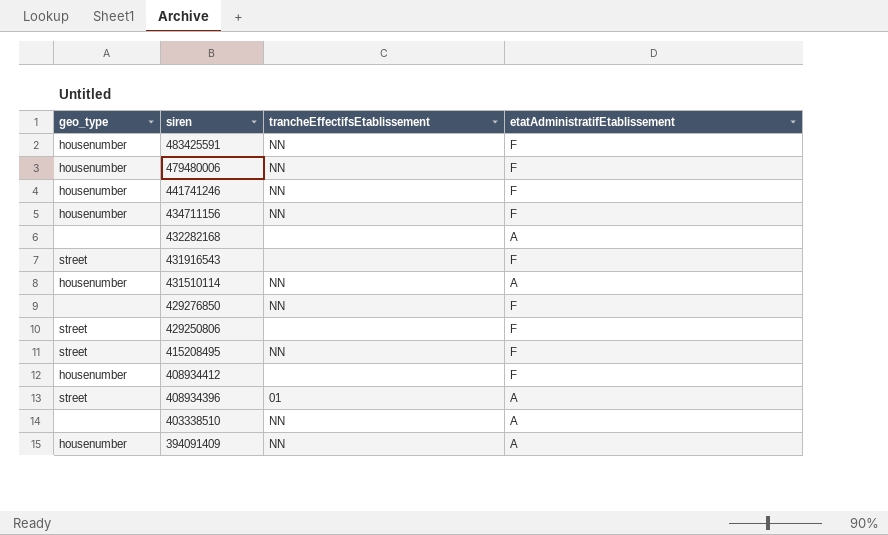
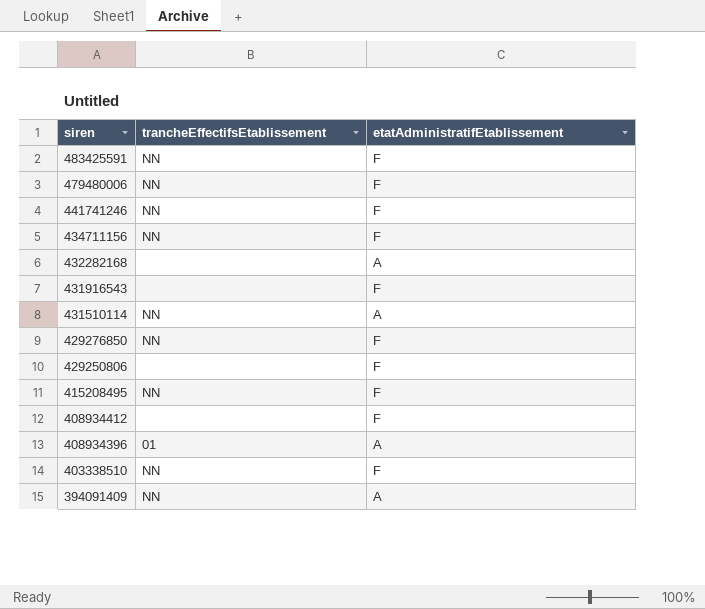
column geo_type | position: 1 -> none
403338510 | etatAdministratifEtablissement: A -> F

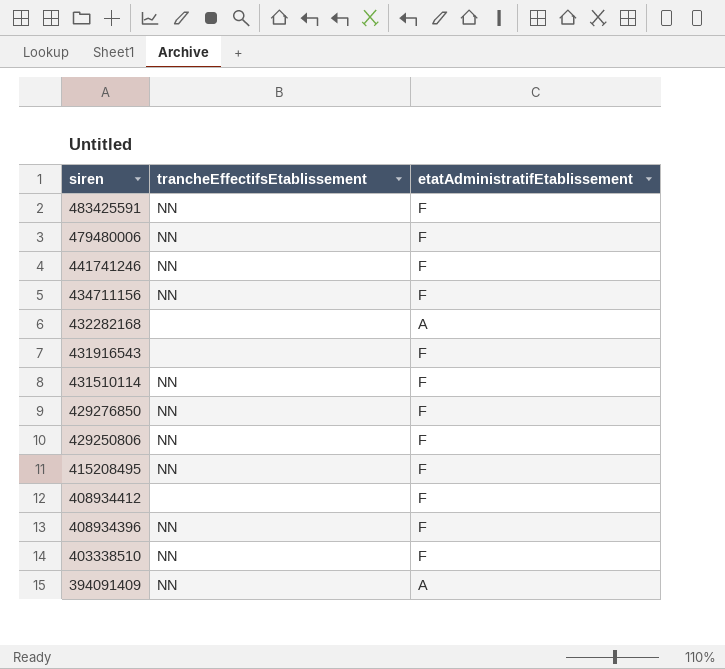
431510114 | etatAdministratifEtablissement: A -> F
429250806 | trancheEffectifsEtablissement: none -> NN
408934396 | trancheEffectifsEtablissement: 01 -> NN
408934396 | etatAdministratifEtablissement: A -> F

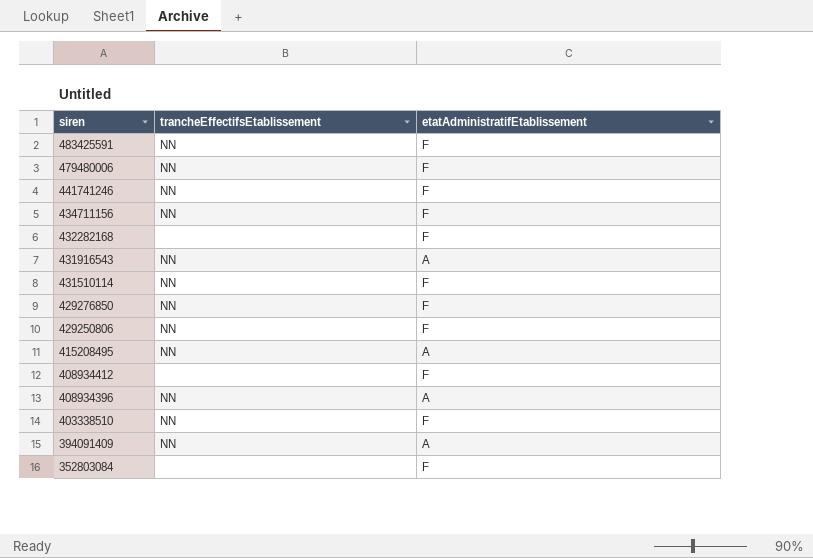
432282168 | etatAdministratifEtablissement: A -> F
431916543 | trancheEffectifsEtablissement: none -> NN
431916543 | etatAdministratifEtablissement: F -> A
415208495 | etatAdministratifEtablissement: F -> A
408934396 | etatAdministratifEtablissement: F -> A
row 352803084: none -> none | F

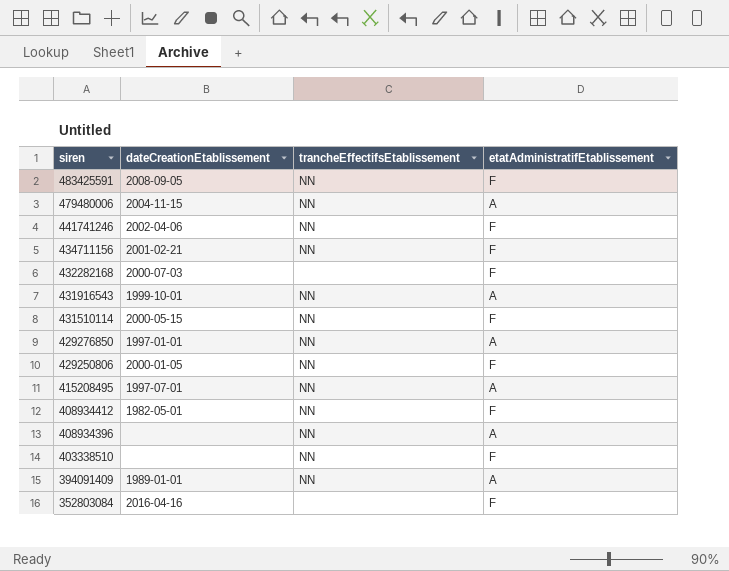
column dateCreationEtablissement | position: none -> 2
479480006 | etatAdministratifEtablissement: F -> A
429276850 | etatAdministratifEtablissement: F -> A
408934412 | trancheEffectifsEtablissement: none -> NN

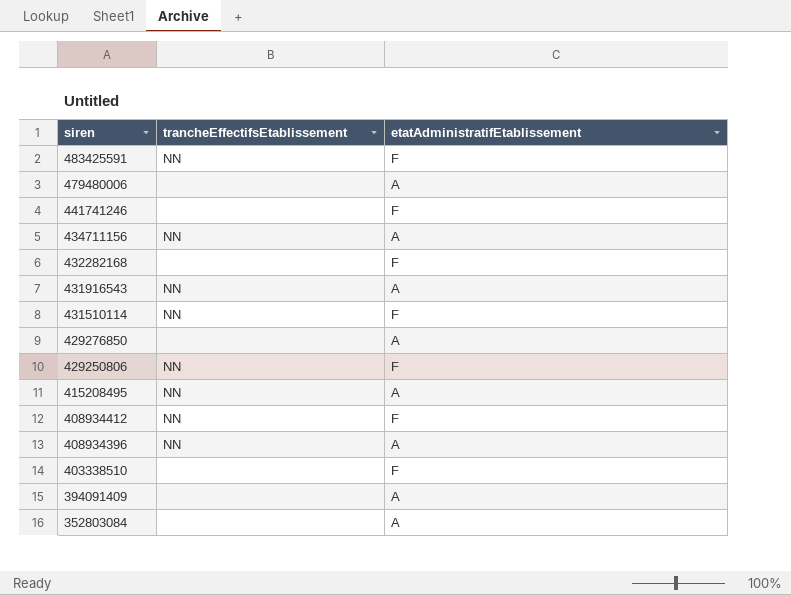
column dateCreationEtablissement | position: 2 -> none
479480006 | trancheEffectifsEtablissement: NN -> none
441741246 | trancheEffectifsEtablissement: NN -> none
434711156 | etatAdministratifEtablissement: F -> A
429276850 | trancheEffectifsEtablissement: NN -> none
403338510 | trancheEffectifsEtablissement: NN -> none
394091409 | trancheEffectifsEtablissement: NN -> none
352803084 | etatAdministratifEtablissement: F -> A

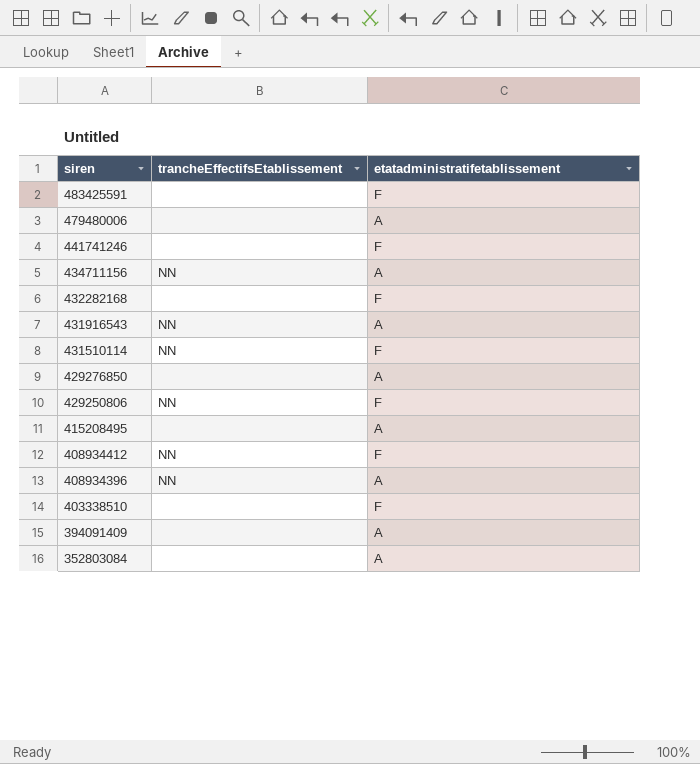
column name: etatAdministratifEtablissement -> etatadministratifetablissement
483425591 | trancheEffectifsEtablissement: NN -> none
415208495 | trancheEffectifsEtablissement: NN -> none

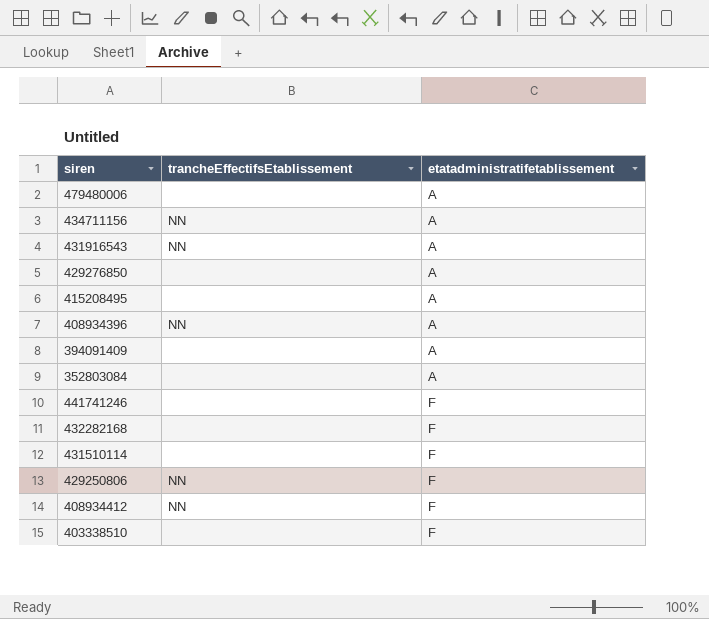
row order: siren descending -> etatadministratifetablissement ascending
row 483425591: none | F -> none
431510114 | trancheEffectifsEtablissement: NN -> none

